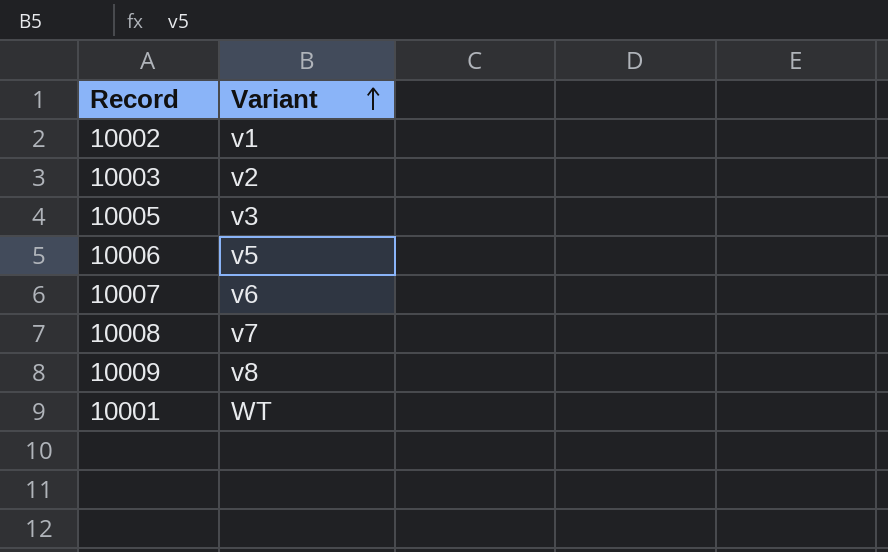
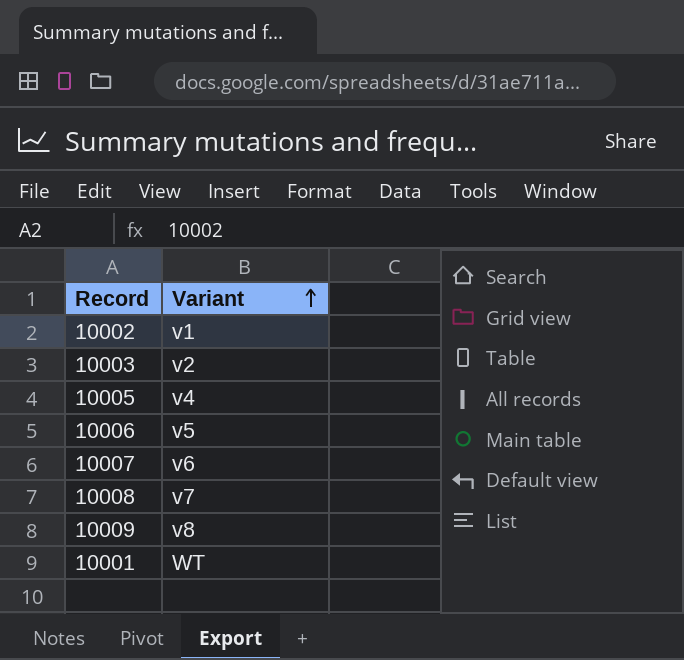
10005 | Variant: v3 -> v4

